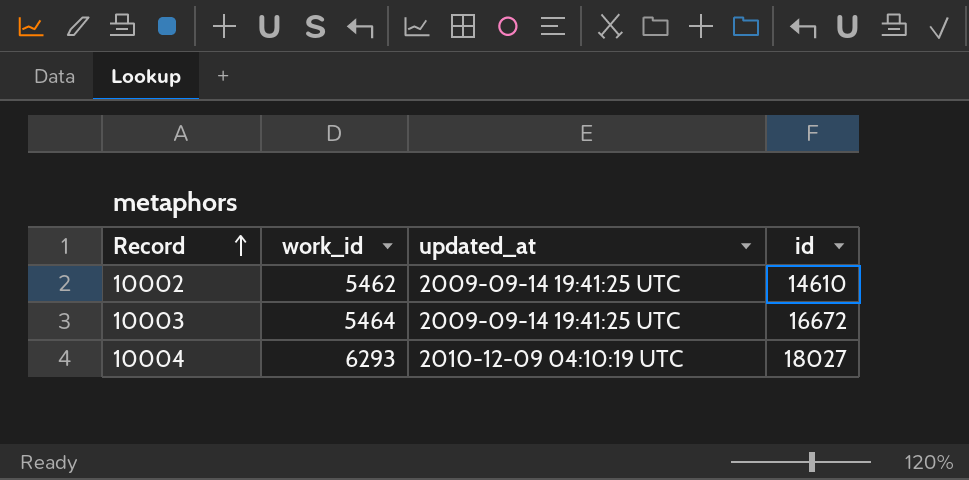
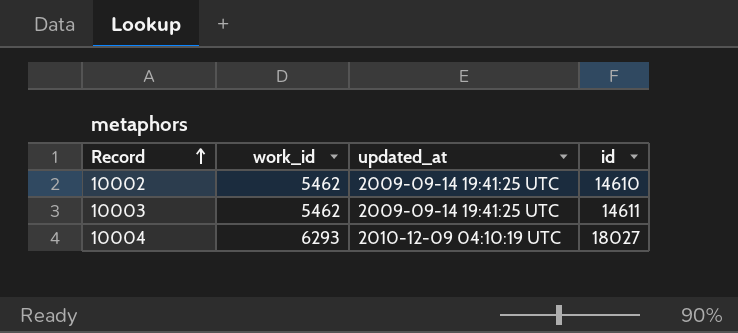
10003 | work_id: 5464 -> 5462
10003 | id: 16672 -> 14611

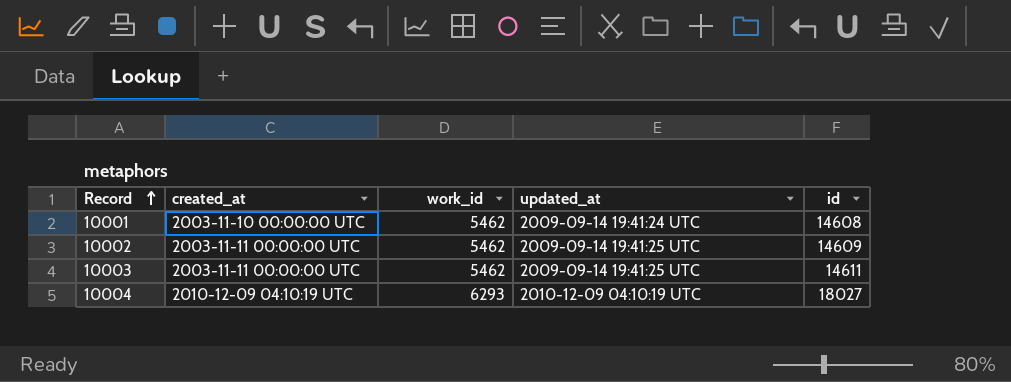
column created_at | position: none -> 2
row 10001: none -> 2003-11-10 00:00:00 UTC | 5462 | 2009-09-14 19:41:24 UTC | 14608
10002 | id: 14610 -> 14609

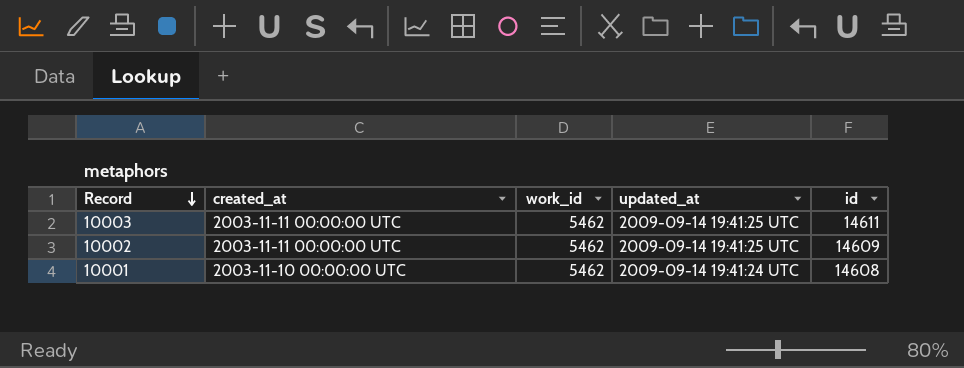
row order: Record ascending -> Record descending
row 10004: 2010-12-09 04:10:19 UTC | 6293 | 2010-12-09 04:10:19 UTC | 18027 -> none

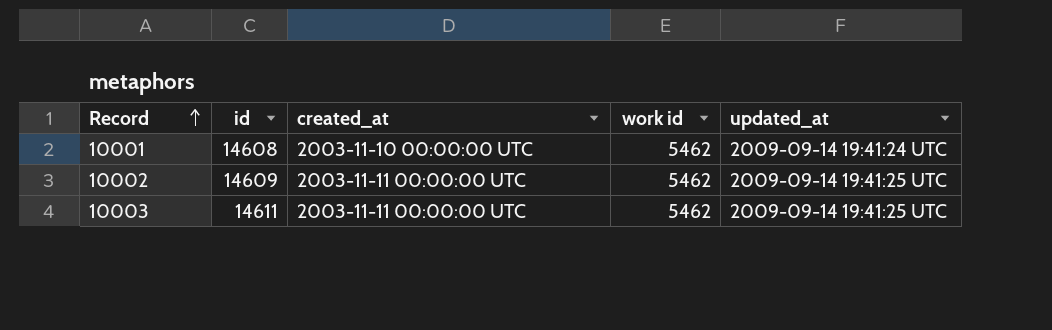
row order: Record descending -> Record ascending
column id | position: 5 -> 2
column name: work_id -> work id

